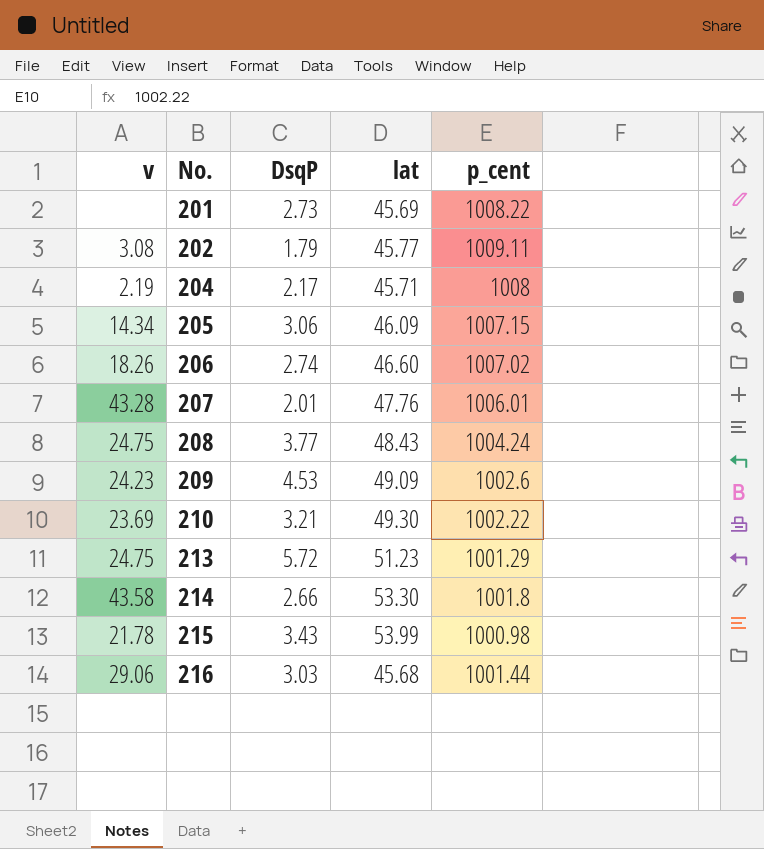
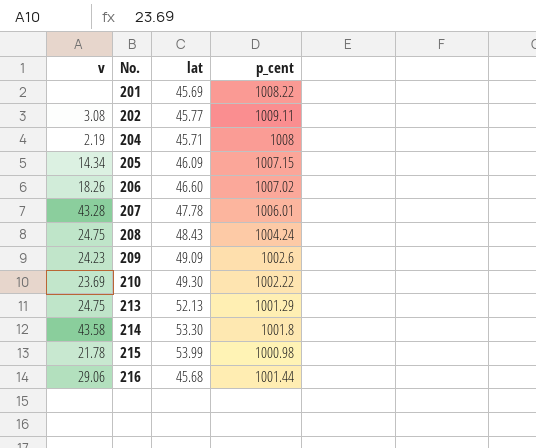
column DsqP | position: 3 -> none
207 | lat: 47.76 -> 47.78
213 | lat: 51.23 -> 52.13

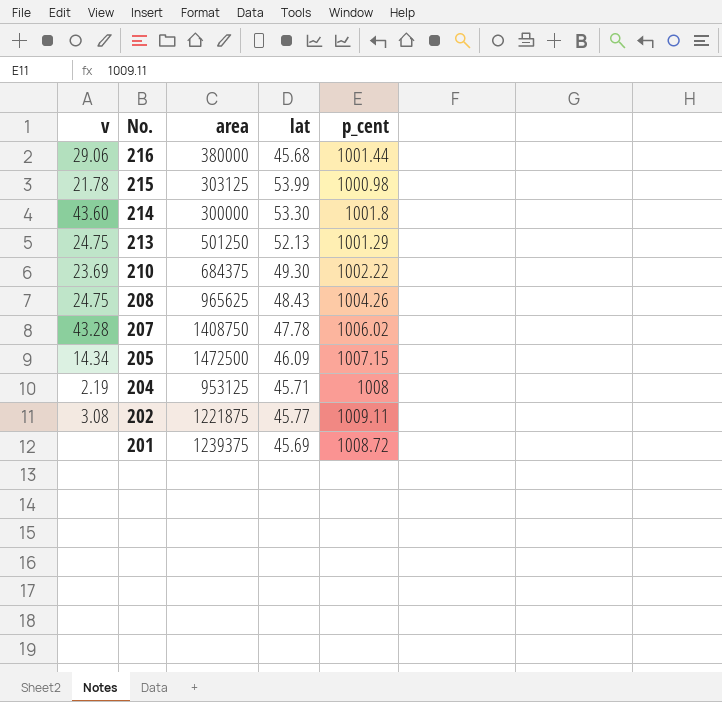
row order: No. ascending -> No. descending
column area | position: none -> 3
row 206: 18.26 | 46.60 | 1007.02 -> none
row 209: 24.23 | 49.09 | 1002.6 -> none
214 | v: 43.58 -> 43.60
208 | p_cent: 1004.24 -> 1004.26
207 | p_cent: 1006.01 -> 1006.02
201 | p_cent: 1008.22 -> 1008.72

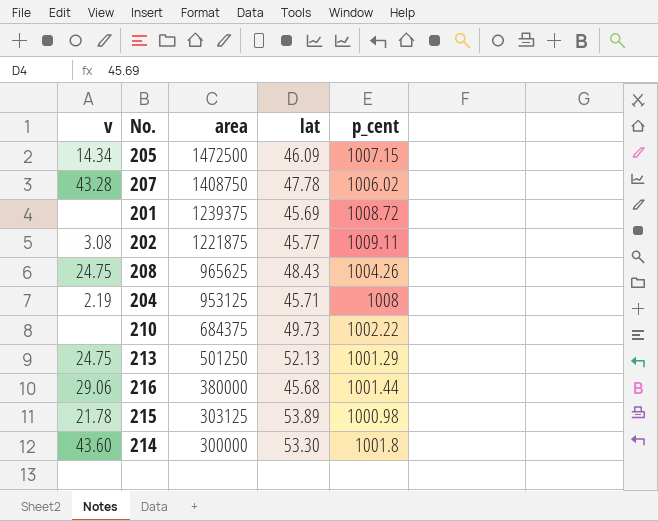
row order: No. descending -> area descending
210 | v: 23.69 -> none
210 | lat: 49.30 -> 49.73
215 | lat: 53.99 -> 53.89

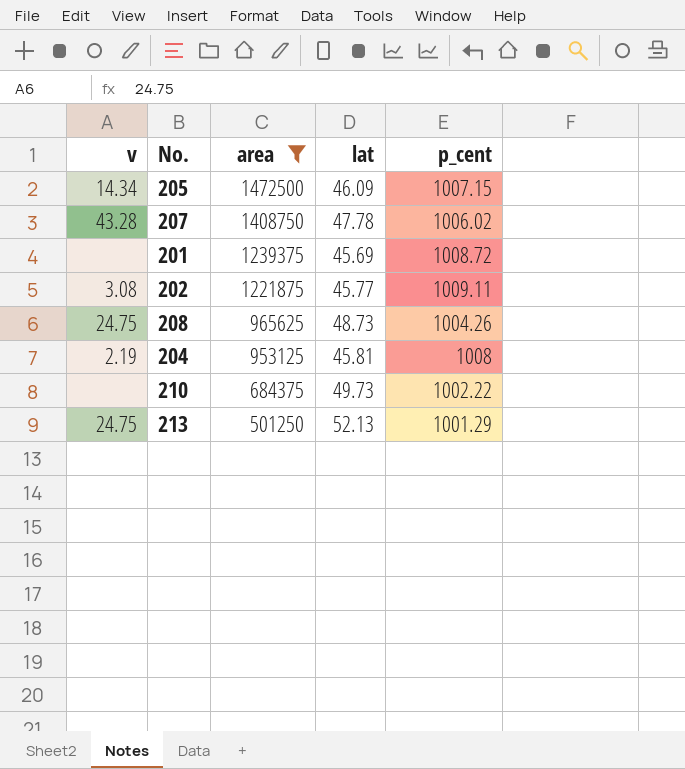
filter: none -> area >= 501250
208 | lat: 48.43 -> 48.73
204 | lat: 45.71 -> 45.81

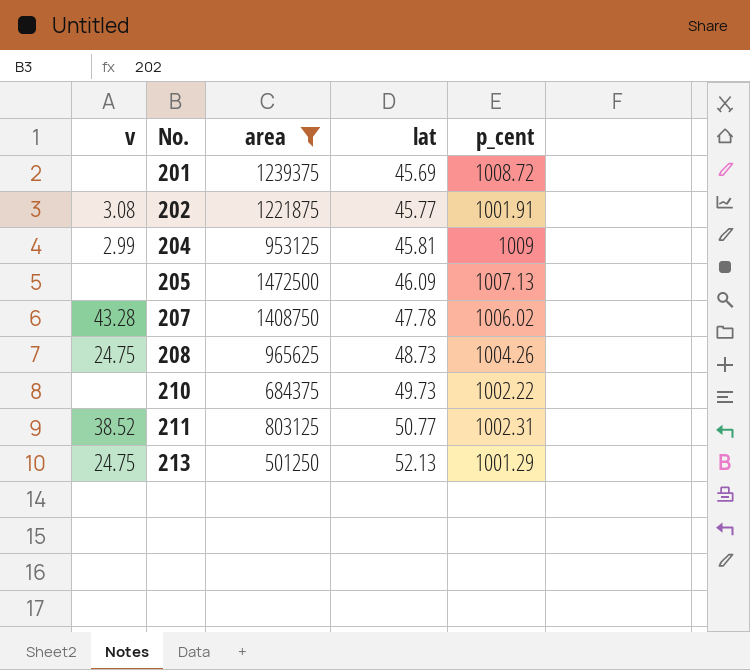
row order: area descending -> No. ascending
202 | p_cent: 1009.11 -> 1001.91
204 | v: 2.19 -> 2.99
204 | p_cent: 1008 -> 1009
205 | v: 14.34 -> none
205 | p_cent: 1007.15 -> 1007.13
row 211: none -> 38.52 | 803125 | 50.77 | 1002.31

